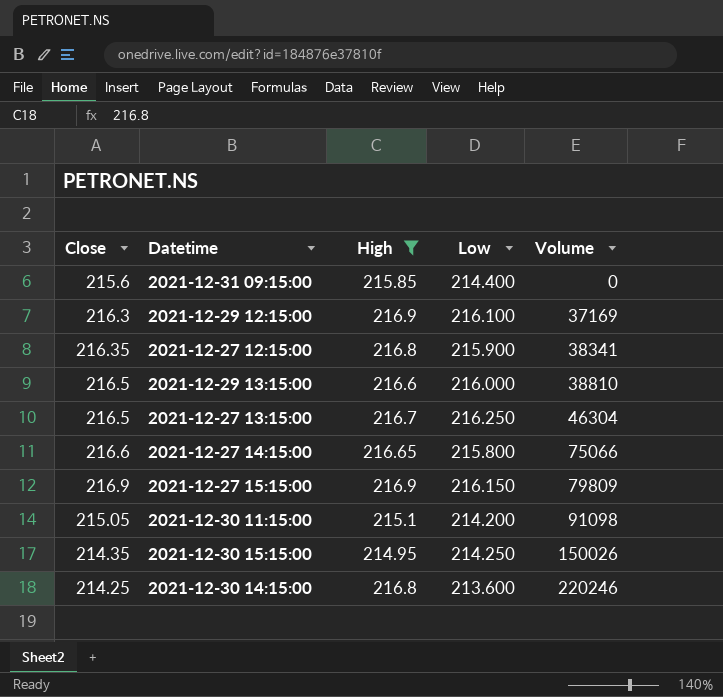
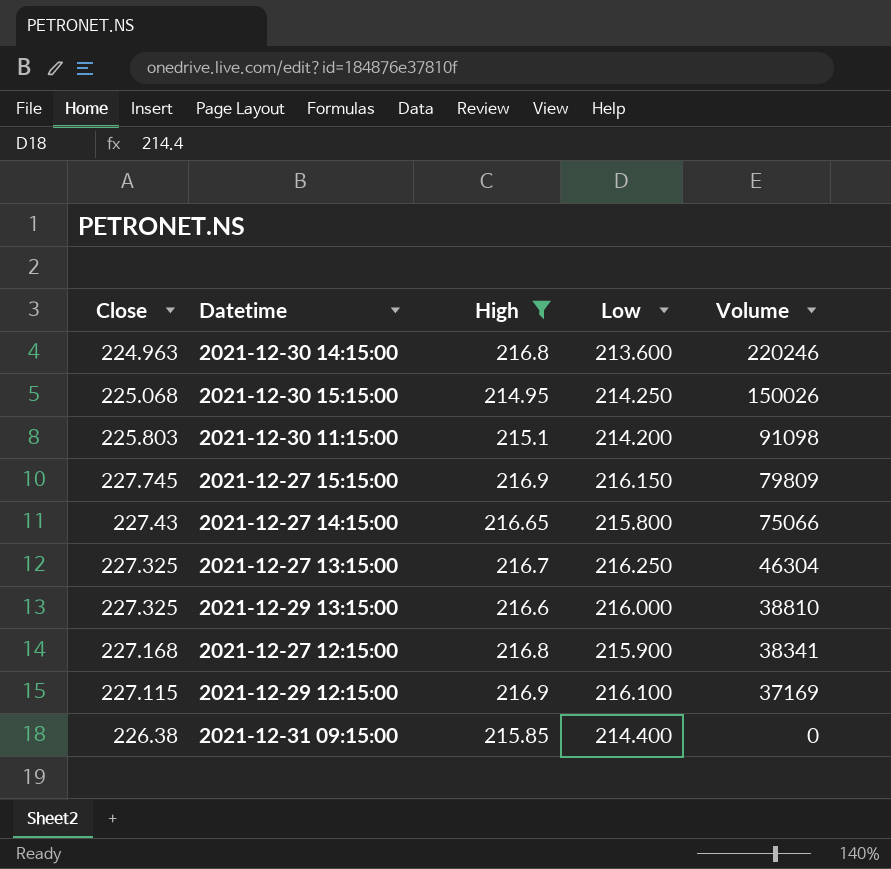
row order: Volume ascending -> Volume descending
2021-12-30 14:15:00 | Close: 214.25 -> 224.963
2021-12-30 15:15:00 | Close: 214.35 -> 225.068
2021-12-30 11:15:00 | Close: 215.05 -> 225.803
2021-12-27 15:15:00 | Close: 216.9 -> 227.745
2021-12-27 14:15:00 | Close: 216.6 -> 227.43
2021-12-27 13:15:00 | Close: 216.5 -> 227.325
2021-12-29 13:15:00 | Close: 216.5 -> 227.325
2021-12-27 12:15:00 | Close: 216.35 -> 227.168
2021-12-29 12:15:00 | Close: 216.3 -> 227.115
2021-12-31 09:15:00 | Close: 215.6 -> 226.38

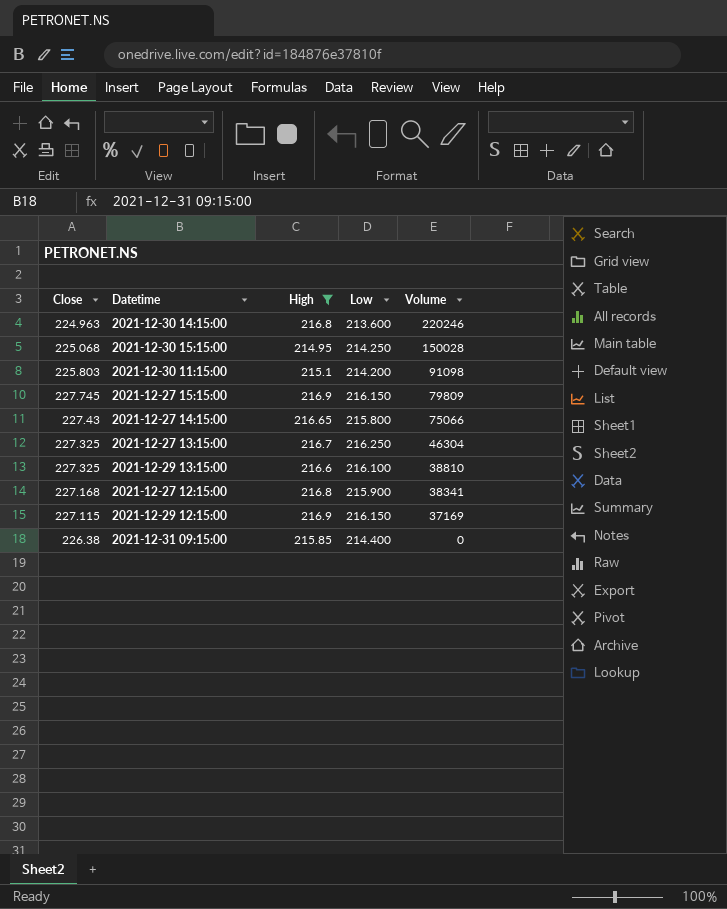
2021-12-30 15:15:00 | Volume: 150026 -> 150028
2021-12-29 13:15:00 | Low: 216.000 -> 216.100
2021-12-29 12:15:00 | Low: 216.100 -> 216.150

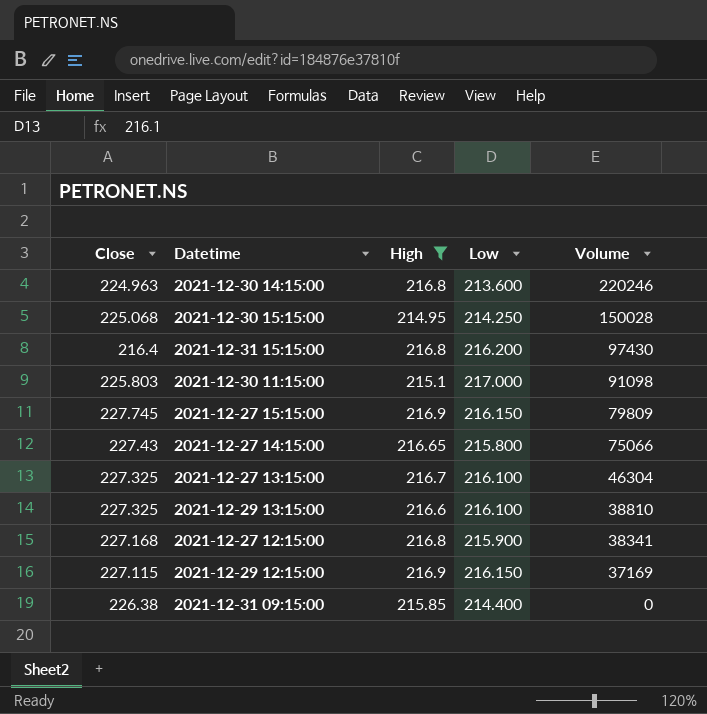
row 2021-12-31 15:15:00: none -> 216.4 | 216.8 | 216.200 | 97430
2021-12-30 11:15:00 | Low: 214.200 -> 217.000
2021-12-27 13:15:00 | Low: 216.250 -> 216.100

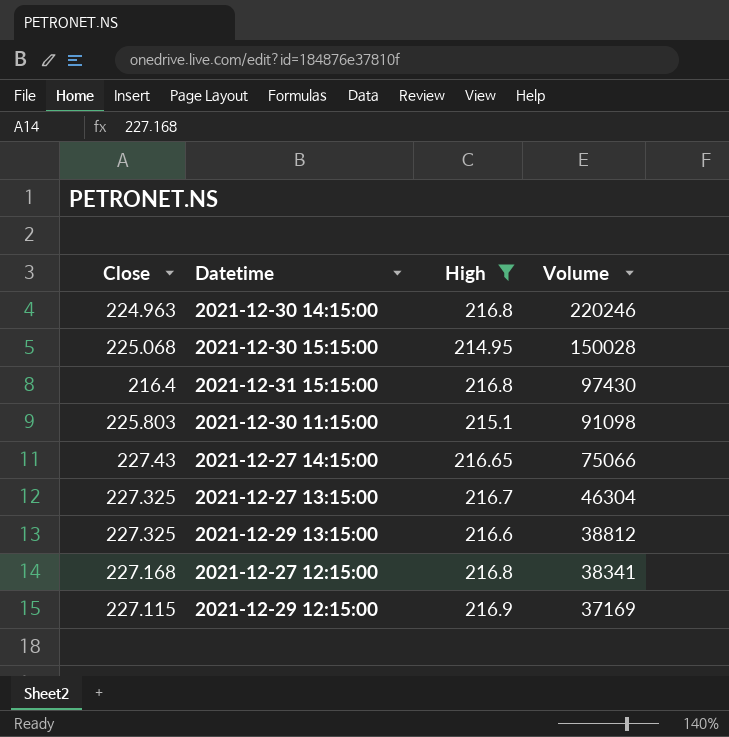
column Low | position: 4 -> none
row 2021-12-27 15:15:00: 227.745 | 216.9 | 216.150 | 79809 -> none
row 2021-12-31 09:15:00: 226.38 | 215.85 | 214.400 | 0 -> none
2021-12-29 13:15:00 | Volume: 38810 -> 38812

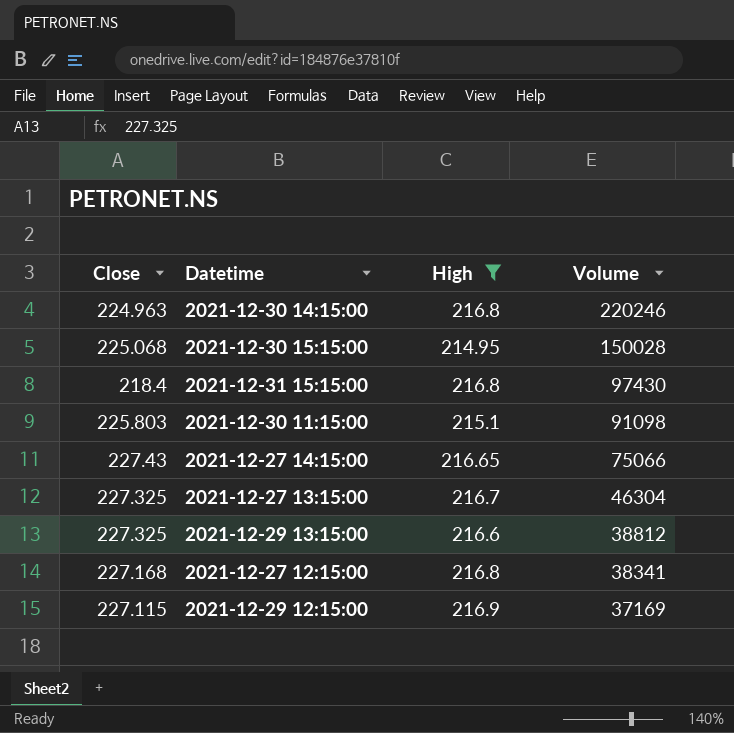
2021-12-31 15:15:00 | Close: 216.4 -> 218.4

